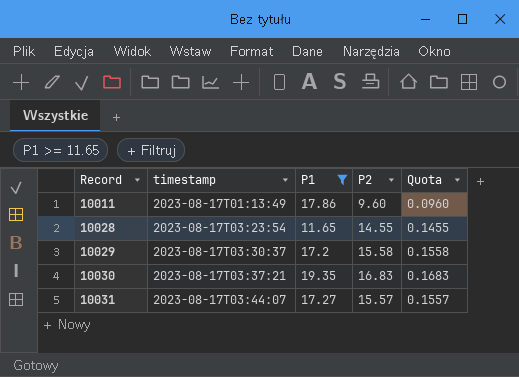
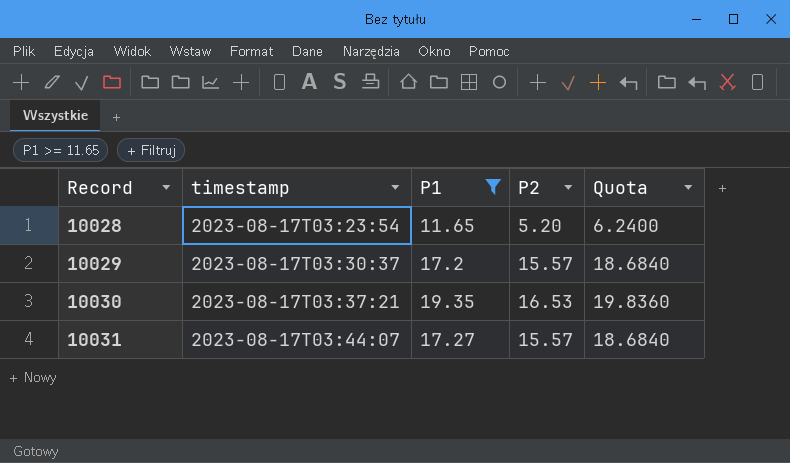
column Quota | formula: [P2] * 0.01 -> [P2] * 1.2
row 10011: 2023-08-17T01:13:49 | 17.86 | 9.60 | 0.0960 -> none
10028 | P2: 14.55 -> 5.20
10029 | P2: 15.58 -> 15.57
10030 | P2: 16.83 -> 16.53

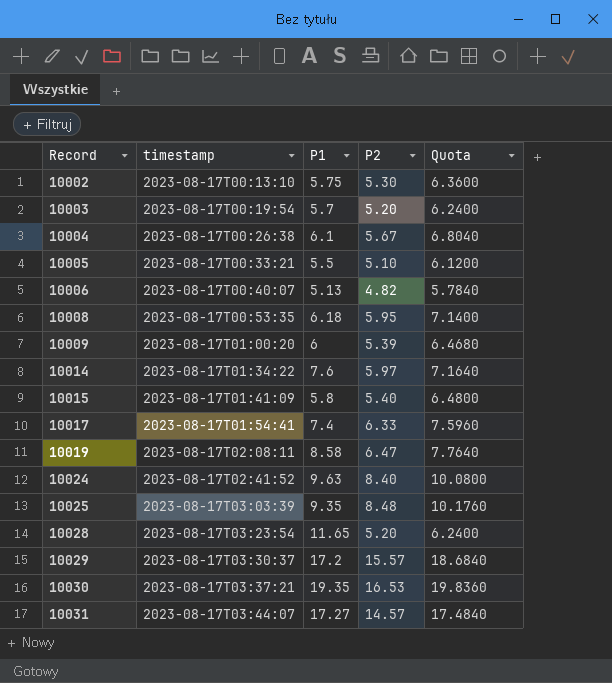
filter: P1 >= 11.65 -> none
10031 | P2: 15.57 -> 14.57
10031 | Quota: 18.6840 -> 17.4840

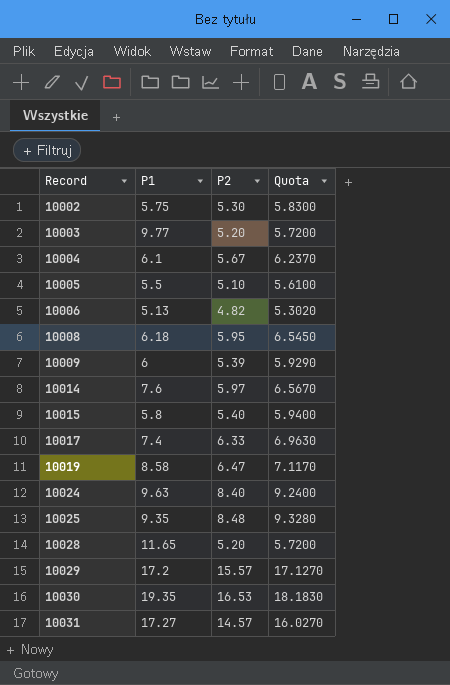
column timestamp | position: 2 -> none
column Quota | formula: [P2] * 1.2 -> [P2] * 1.1
10003 | P1: 5.7 -> 9.77

